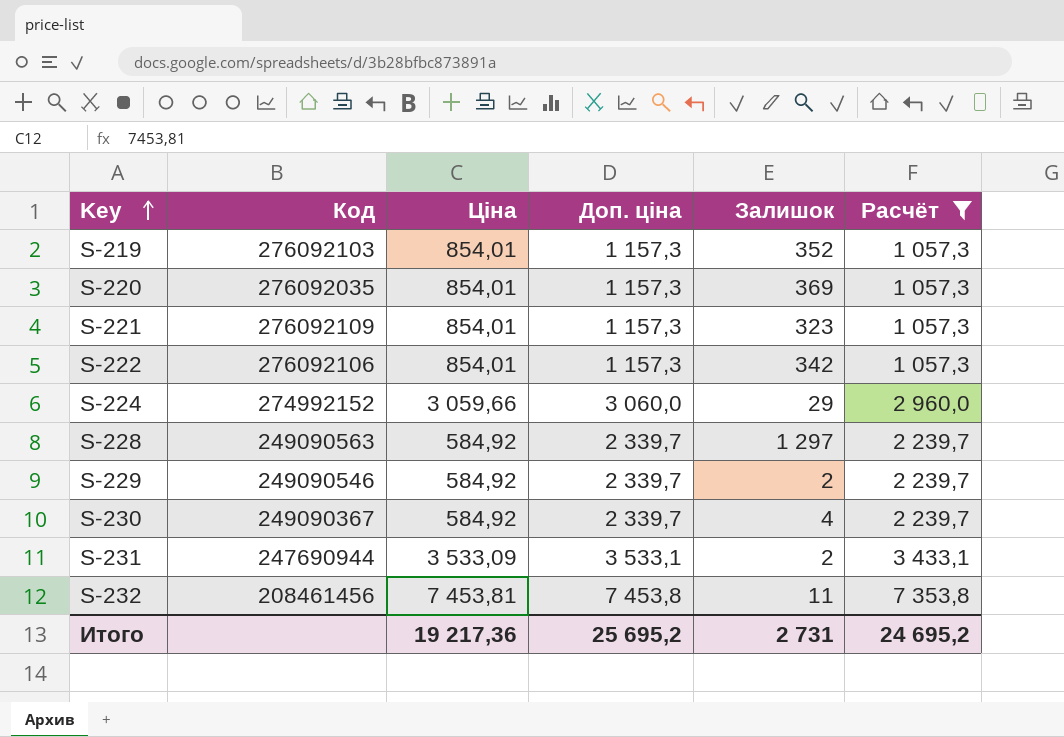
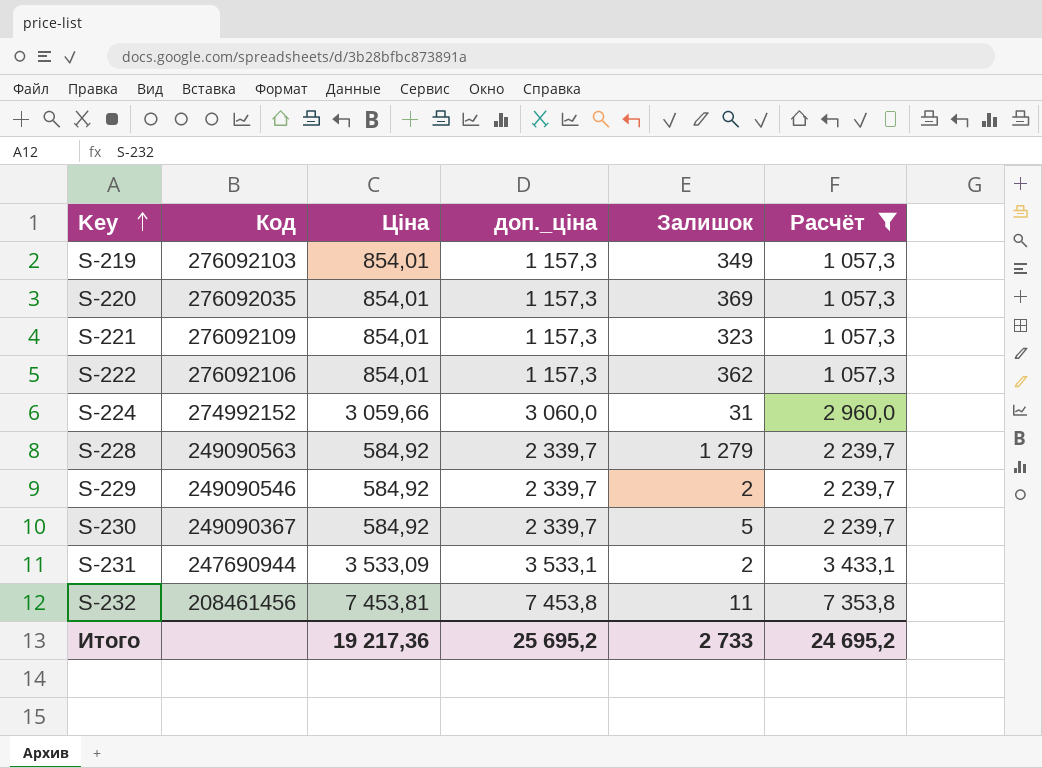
column name: Доп. ціна -> доп._ціна
S-219 | Залишок: 352 -> 349
S-222 | Залишок: 342 -> 362
S-224 | Залишок: 29 -> 31
S-228 | Залишок: 1 297 -> 1 279
S-230 | Залишок: 4 -> 5
Итого | Залишок: 2 731 -> 2 733

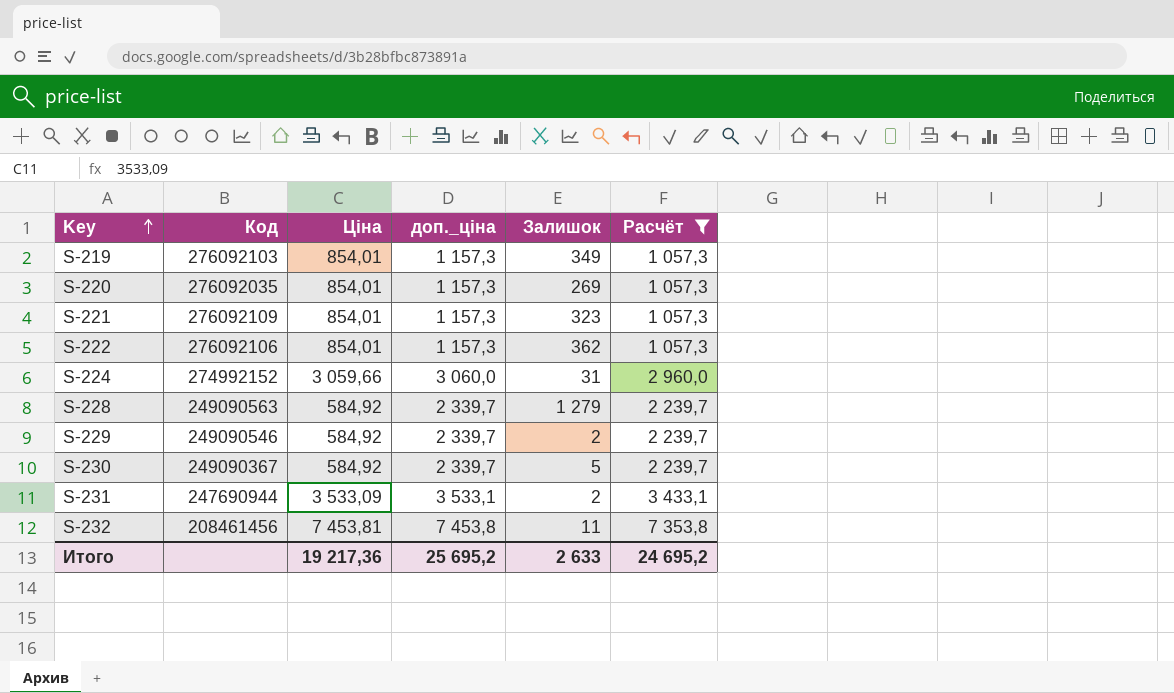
S-220 | Залишок: 369 -> 269
Итого | Залишок: 2 733 -> 2 633

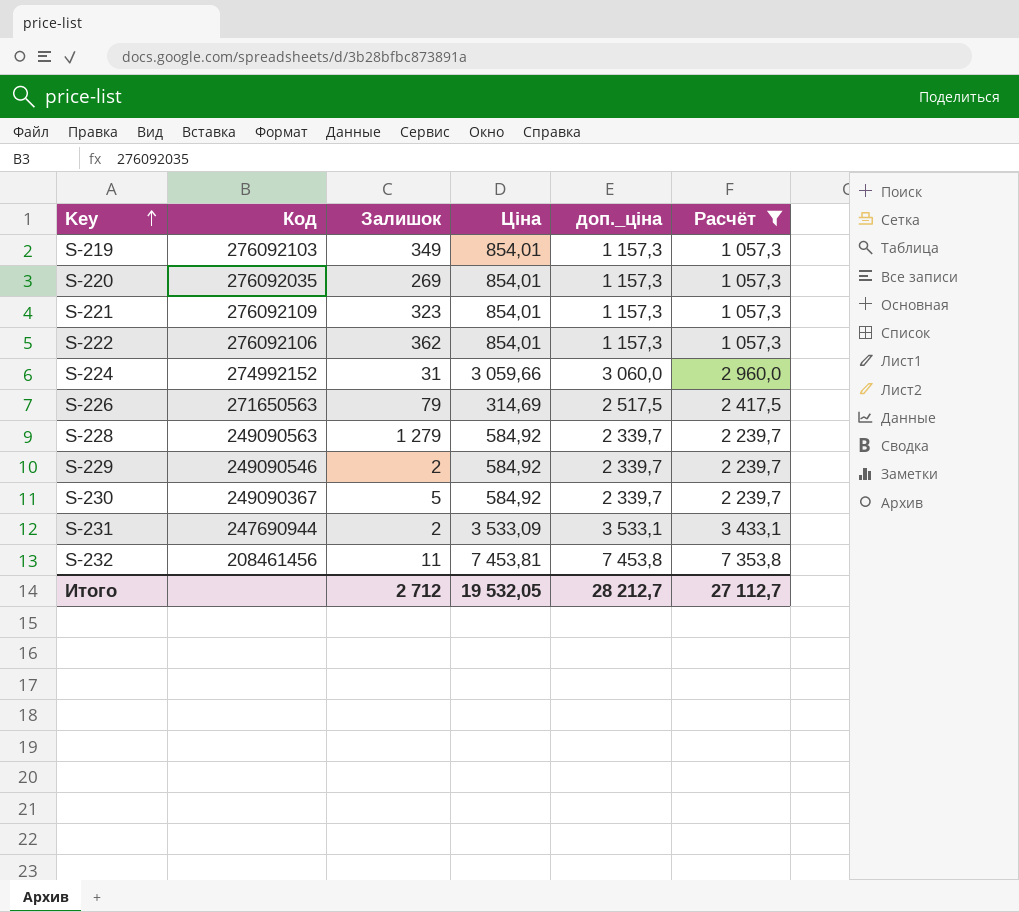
column Залишок | position: 5 -> 3
row S-226: none -> 271650563 | 79 | 314,69 | 2 517,5 | 2 417,5
Итого | Залишок: 2 633 -> 2 712
Итого | Ціна: 19 217,36 -> 19 532,05
Итого | доп._ціна: 25 695,2 -> 28 212,7
Итого | Расчёт: 24 695,2 -> 27 112,7

